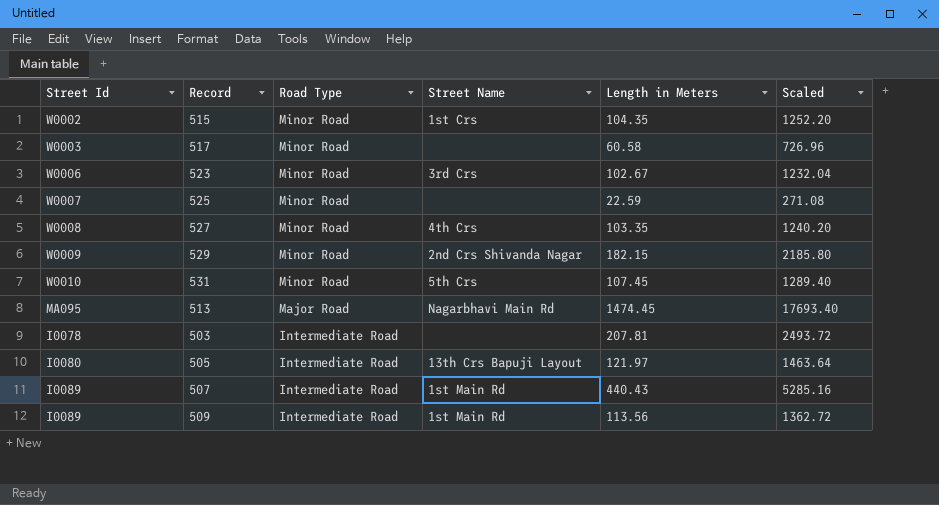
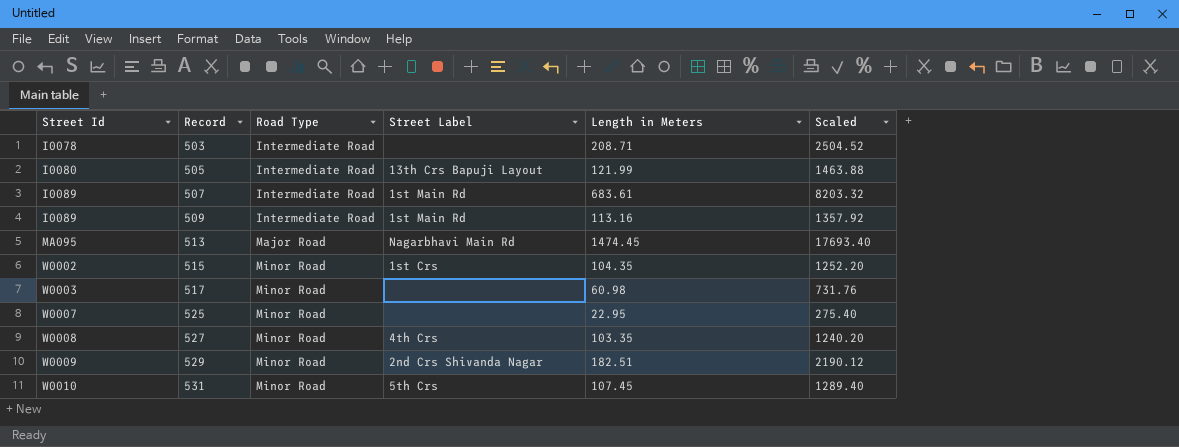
row order: Road Type descending -> Street Id ascending
column name: Street Name -> Street Label
row 523: W0006 | Minor Road | 3rd Crs | 102.67 | 1232.04 -> none
503 | Length in Meters: 207.81 -> 208.71
503 | Scaled: 2493.72 -> 2504.52
505 | Length in Meters: 121.97 -> 121.99
505 | Scaled: 1463.64 -> 1463.88
507 | Length in Meters: 440.43 -> 683.61
507 | Scaled: 5285.16 -> 8203.32
509 | Length in Meters: 113.56 -> 113.16
509 | Scaled: 1362.72 -> 1357.92
517 | Length in Meters: 60.58 -> 60.98
517 | Scaled: 726.96 -> 731.76
525 | Length in Meters: 22.59 -> 22.95
525 | Scaled: 271.08 -> 275.40
529 | Length in Meters: 182.15 -> 182.51
529 | Scaled: 2185.80 -> 2190.12

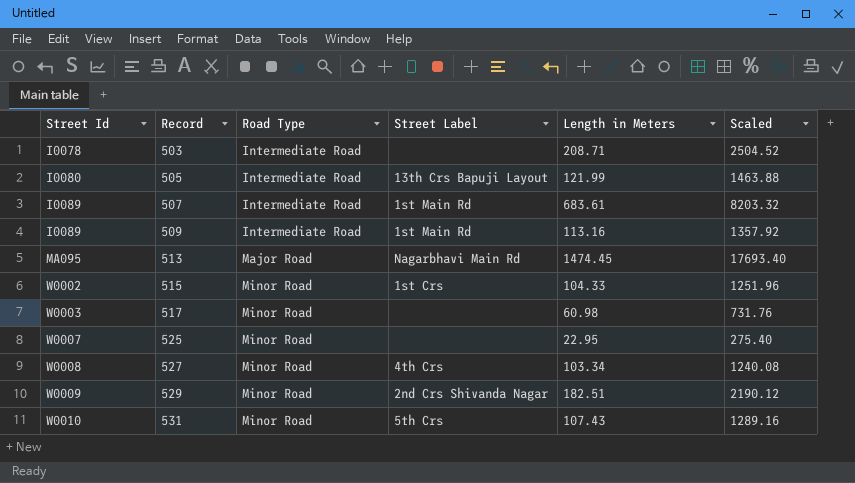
515 | Length in Meters: 104.35 -> 104.33
515 | Scaled: 1252.20 -> 1251.96
527 | Length in Meters: 103.35 -> 103.34
527 | Scaled: 1240.20 -> 1240.08
531 | Length in Meters: 107.45 -> 107.43
531 | Scaled: 1289.40 -> 1289.16

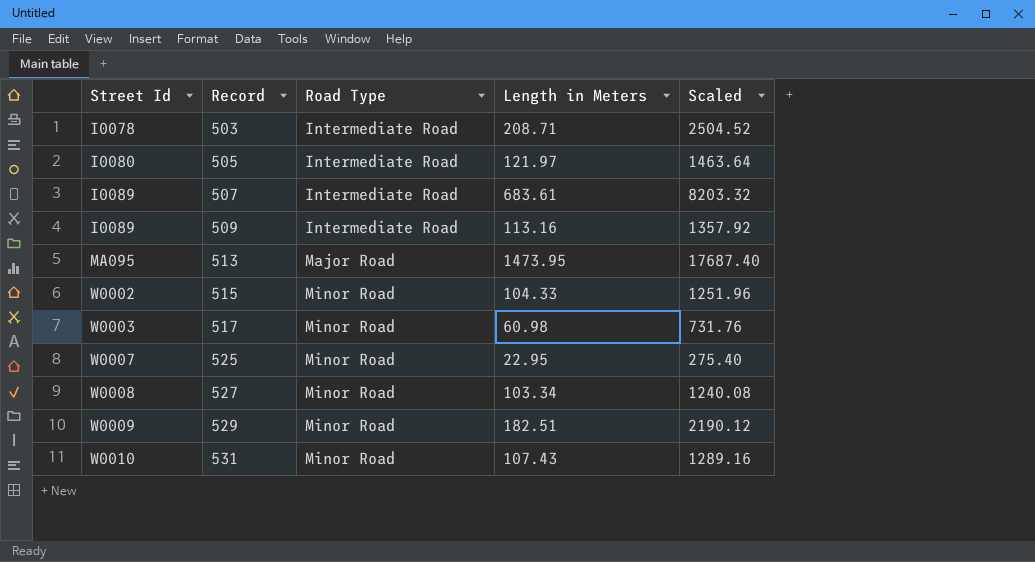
column Street Label | position: 4 -> none
505 | Length in Meters: 121.99 -> 121.97
505 | Scaled: 1463.88 -> 1463.64
513 | Length in Meters: 1474.45 -> 1473.95
513 | Scaled: 17693.40 -> 17687.40

